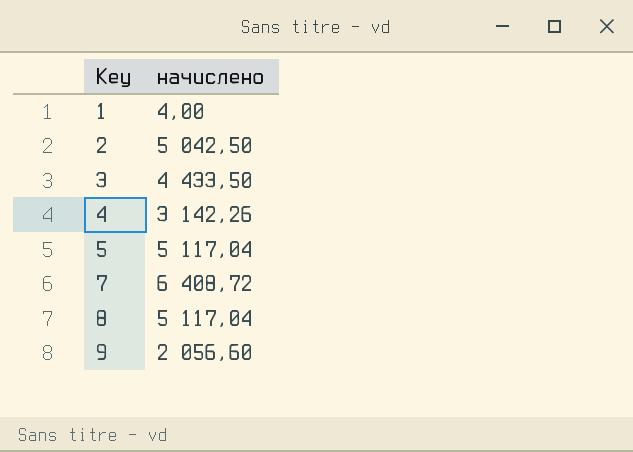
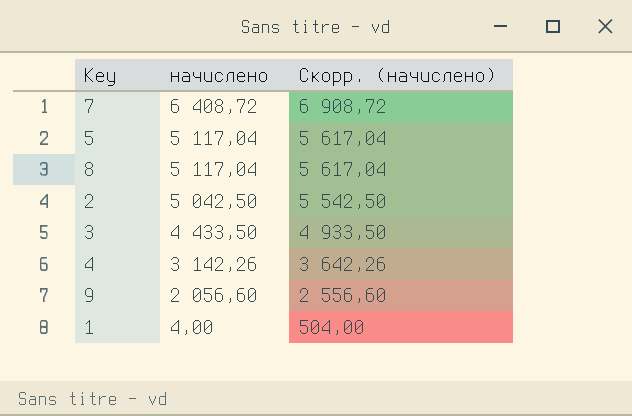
row order: Key ascending -> начислено descending
column Скорр. (начислено) | formula: none -> [начислено] + 500

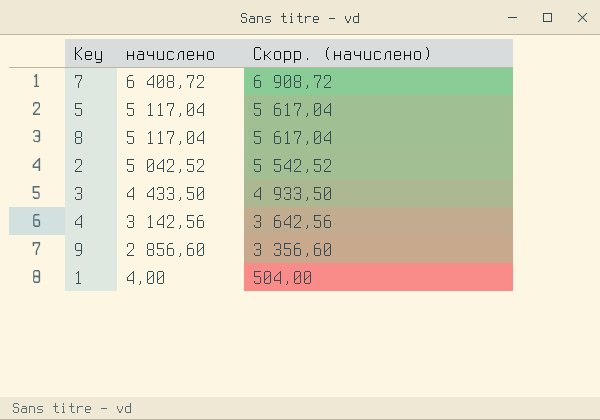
2 | начислено: 5 042,50 -> 5 042,52
2 | Скорр. (начислено): 5 542,50 -> 5 542,52
4 | начислено: 3 142,26 -> 3 142,56
4 | Скорр. (начислено): 3 642,26 -> 3 642,56
9 | начислено: 2 056,60 -> 2 856,60
9 | Скорр. (начислено): 2 556,60 -> 3 356,60

